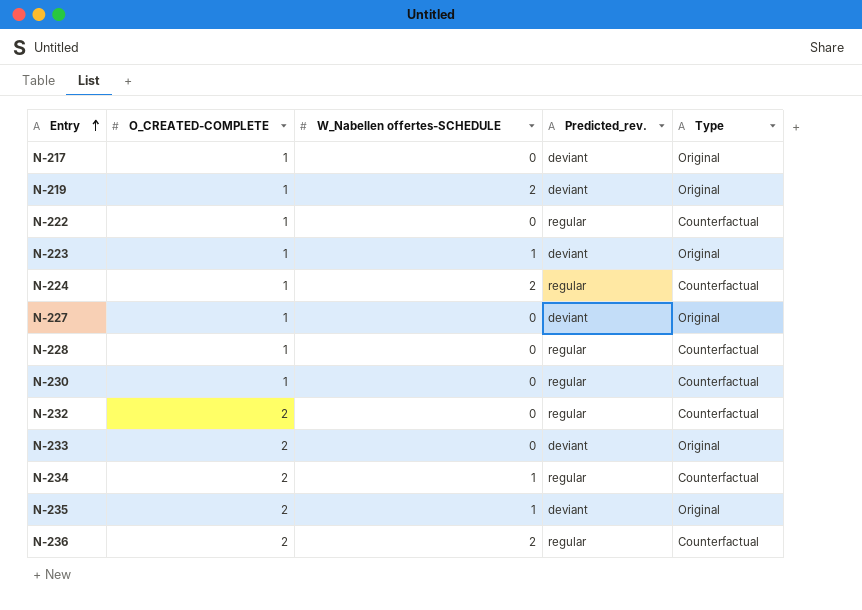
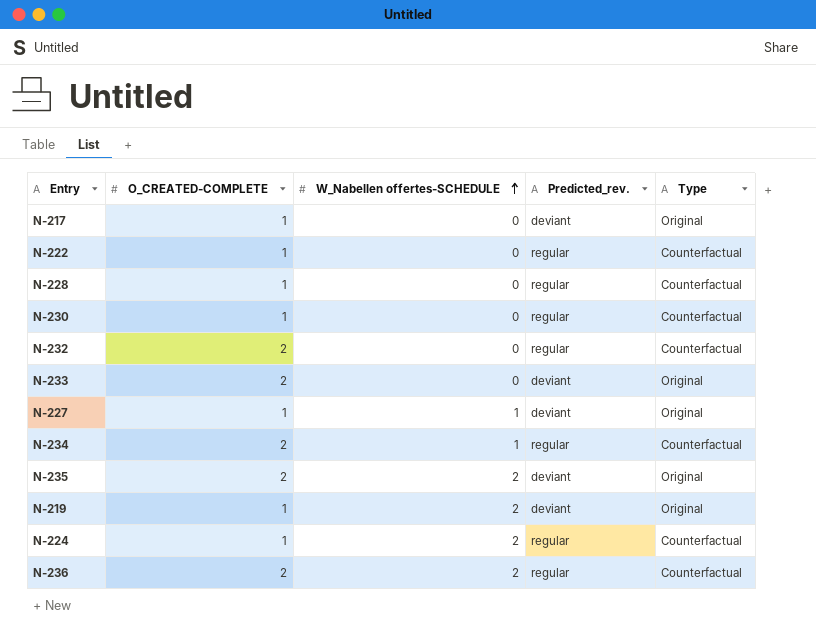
row order: Entry ascending -> W_Nabellen offertes-SCHEDULE ascending
row N-223: 1 | 1 | deviant | Original -> none
N-227 | W_Nabellen offertes-SCHEDULE: 0 -> 1
N-235 | W_Nabellen offertes-SCHEDULE: 1 -> 2

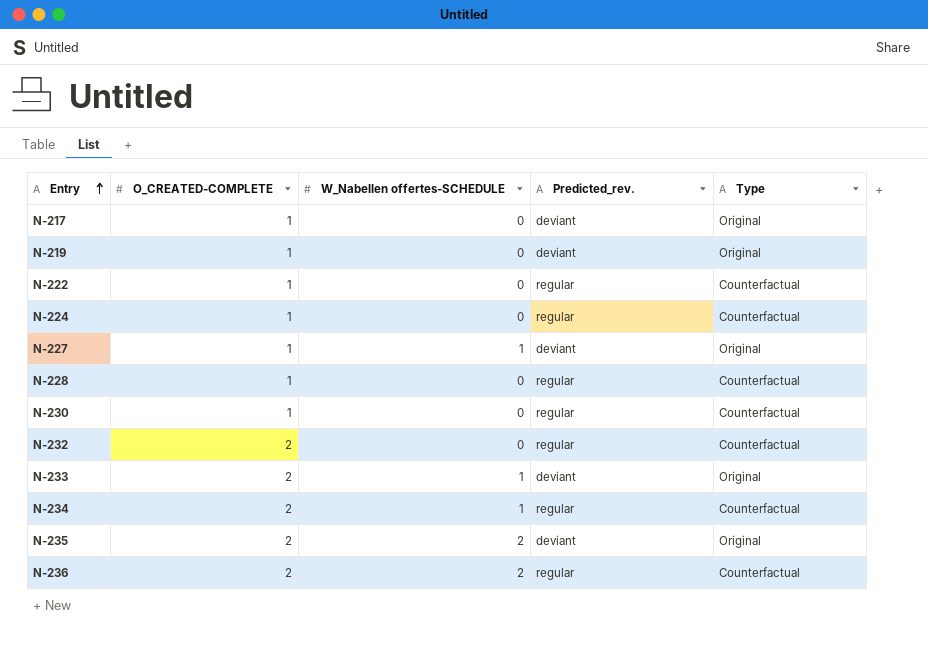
row order: W_Nabellen offertes-SCHEDULE ascending -> Entry ascending
N-219 | W_Nabellen offertes-SCHEDULE: 2 -> 0
N-224 | W_Nabellen offertes-SCHEDULE: 2 -> 0
N-233 | W_Nabellen offertes-SCHEDULE: 0 -> 1

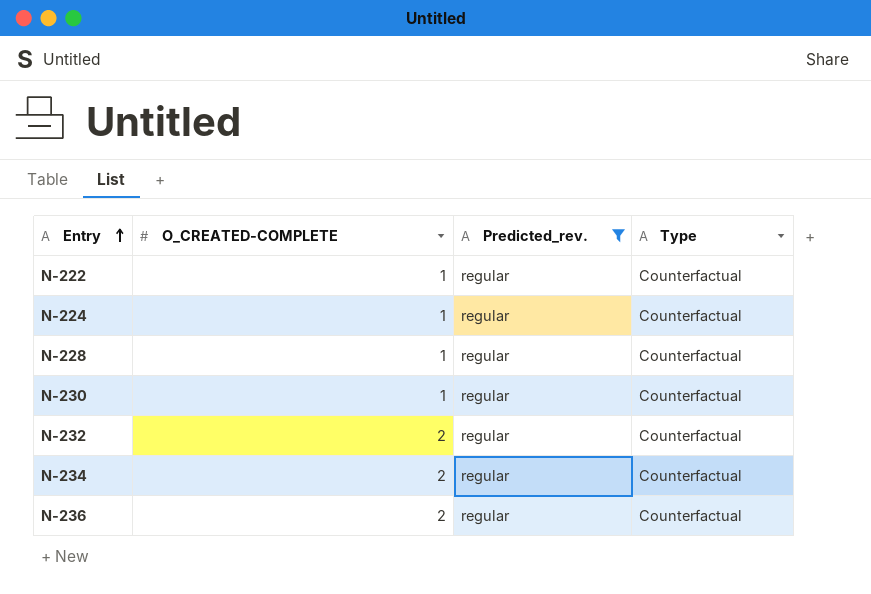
filter: none -> Predicted_rev. = regular
column W_Nabellen offertes-SCHEDULE | position: 3 -> none

